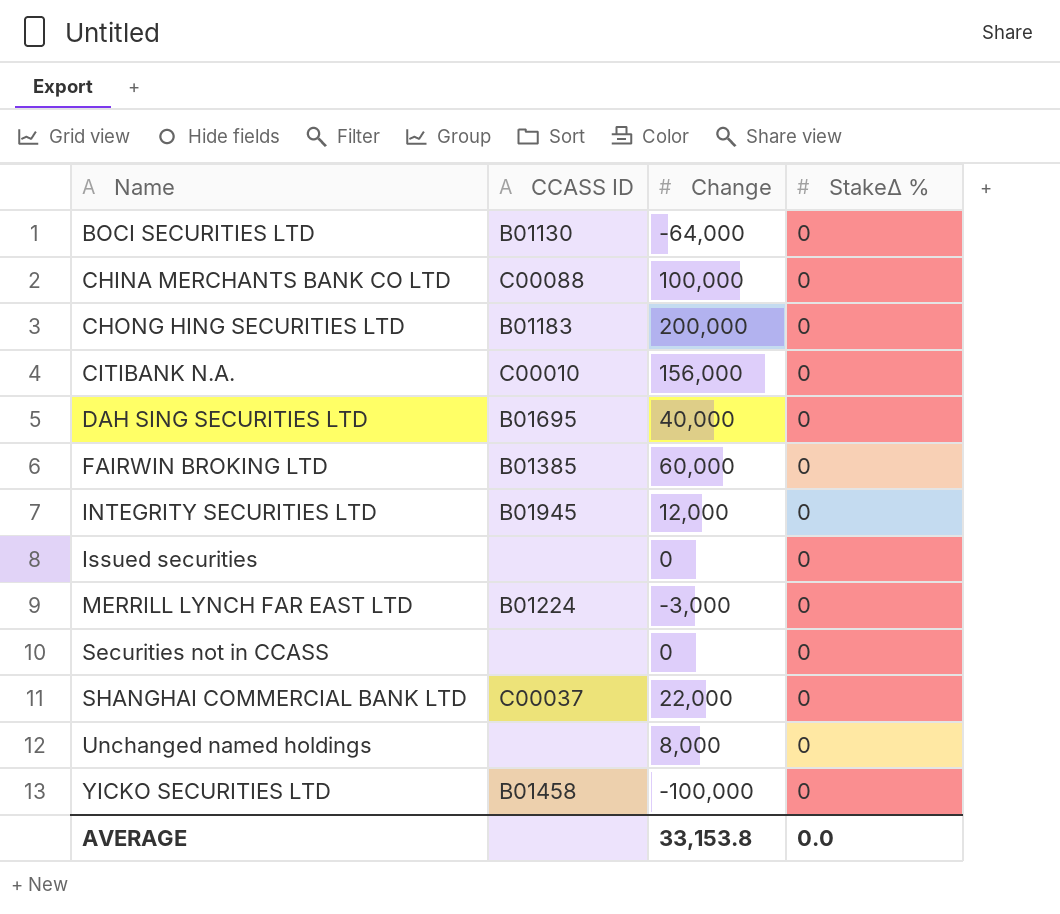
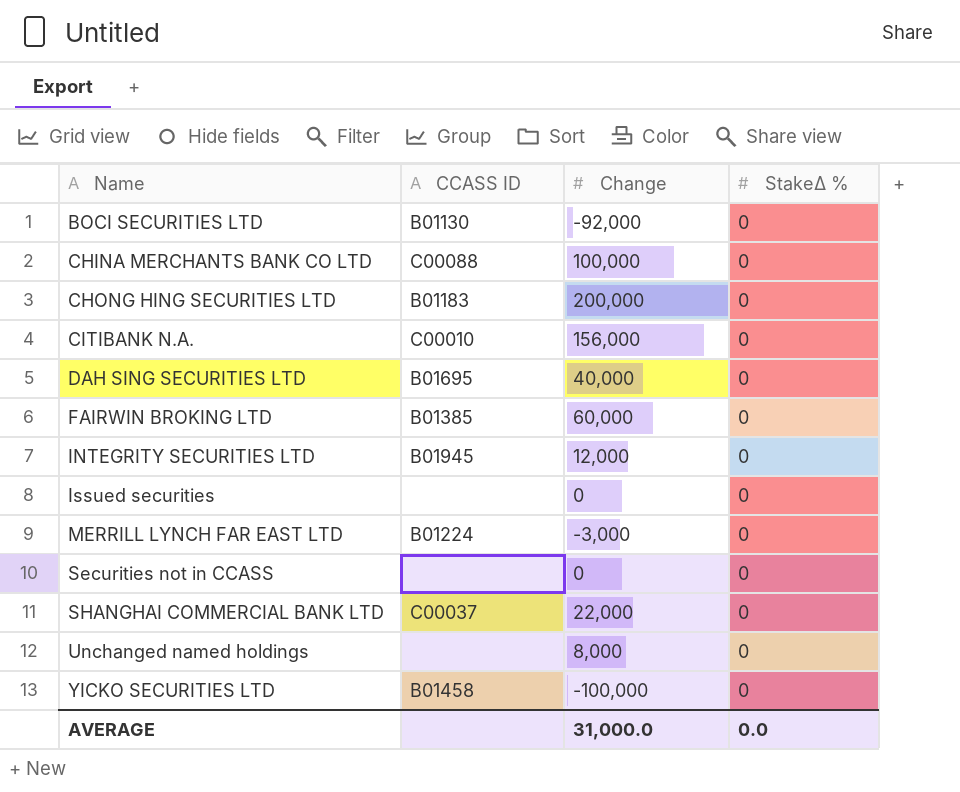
BOCI SECURITIES LTD | Change: -64,000 -> -92,000
AVERAGE | Change: 33,153.8 -> 31,000.0

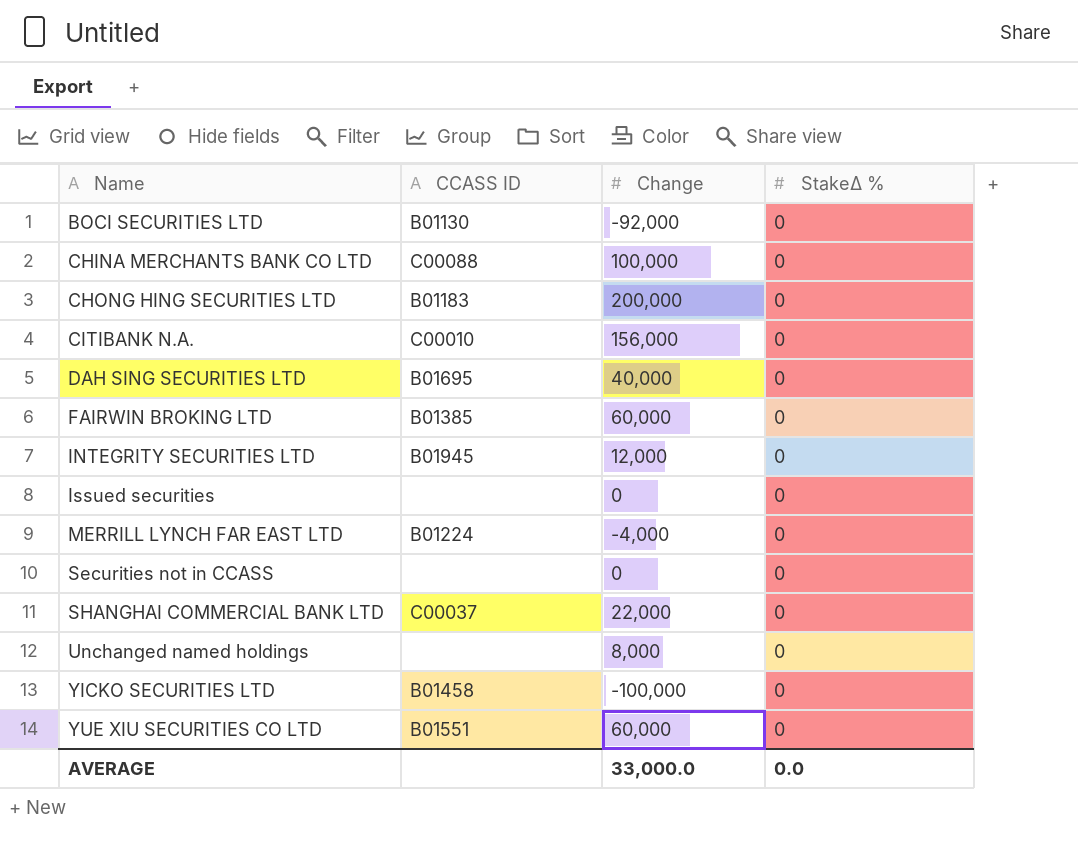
MERRILL LYNCH FAR EAST LTD | Change: -3,000 -> -4,000
row YUE XIU SECURITIES CO LTD: none -> B01551 | 60,000 | 0
AVERAGE | Change: 31,000.0 -> 33,000.0

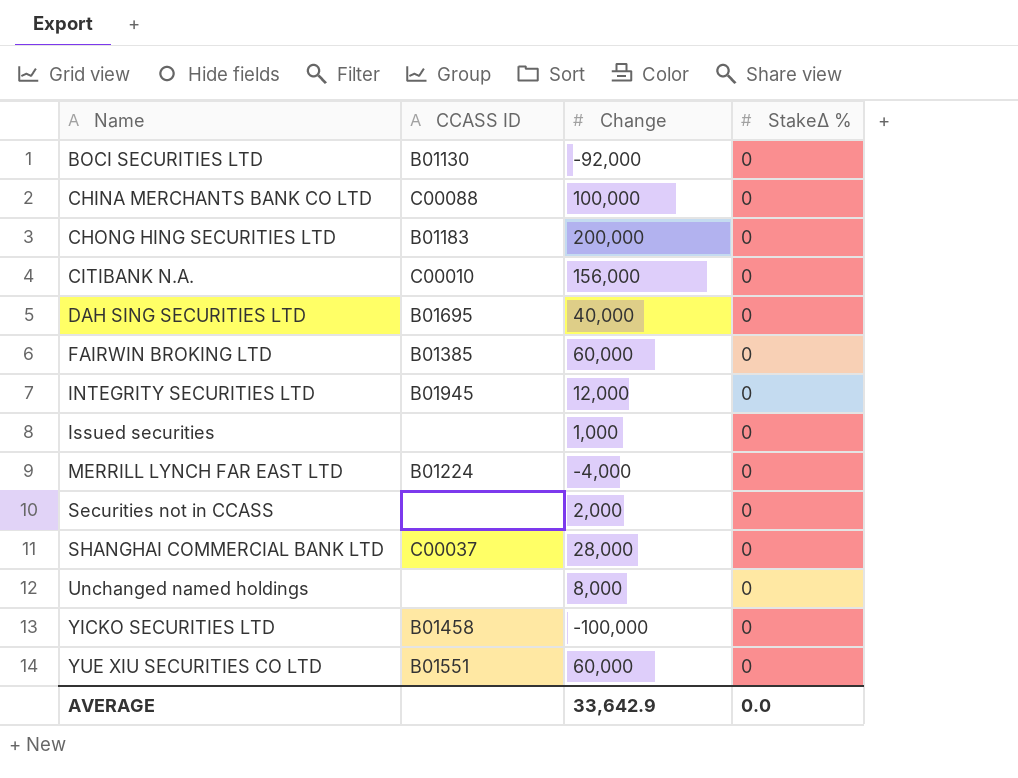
Issued securities | Change: 0 -> 1,000
Securities not in CCASS | Change: 0 -> 2,000
SHANGHAI COMMERCIAL BANK LTD | Change: 22,000 -> 28,000
AVERAGE | Change: 33,000.0 -> 33,642.9

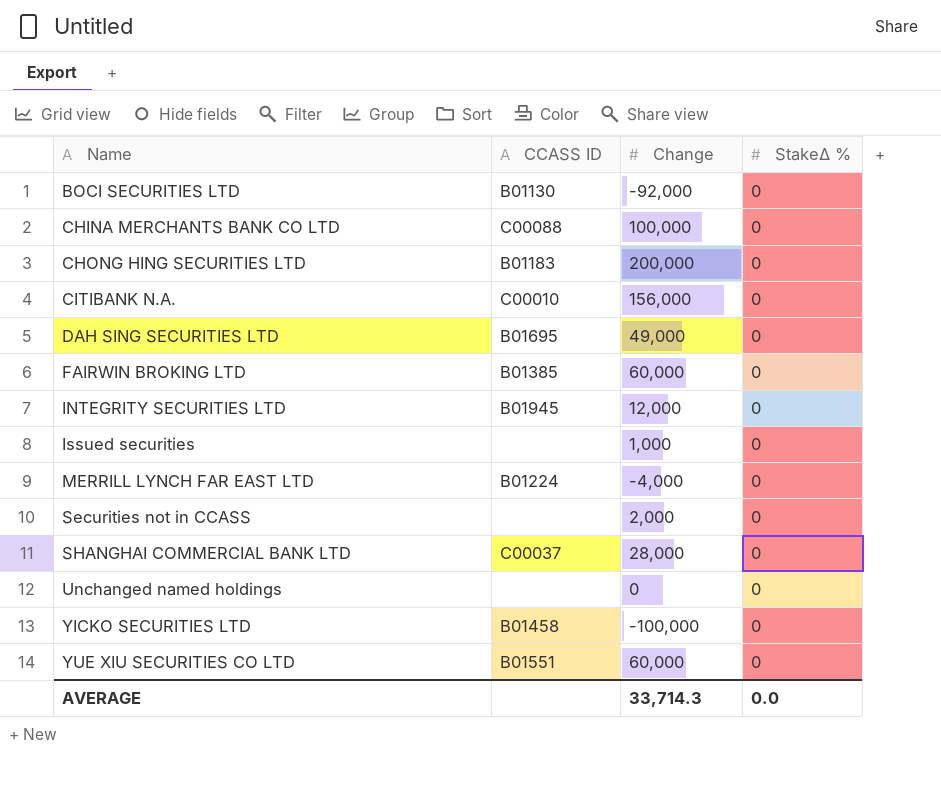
DAH SING SECURITIES LTD | Change: 40,000 -> 49,000
Unchanged named holdings | Change: 8,000 -> 0
AVERAGE | Change: 33,642.9 -> 33,714.3

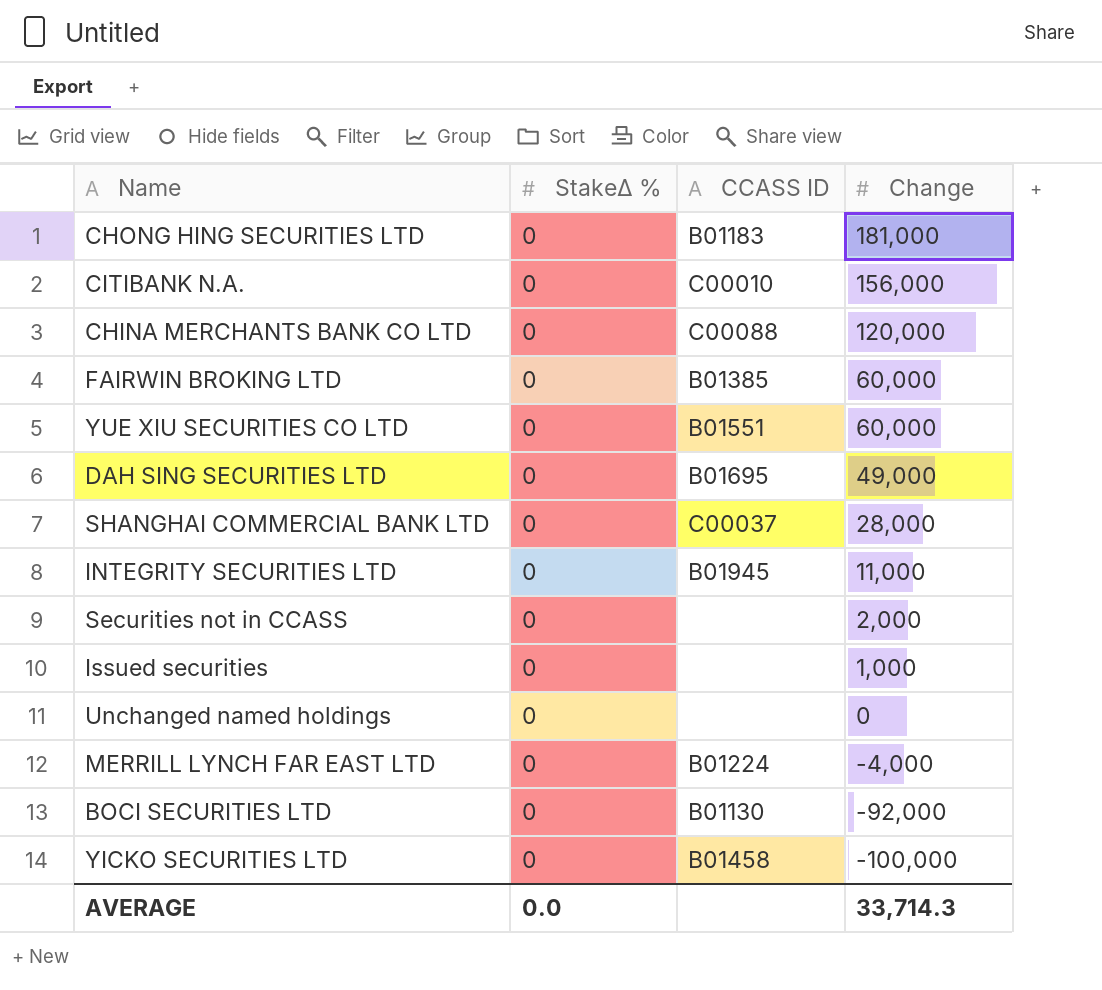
row order: Name ascending -> Change descending
column StakeΔ % | position: 4 -> 2
CHONG HING SECURITIES LTD | Change: 200,000 -> 181,000
CHINA MERCHANTS BANK CO LTD | Change: 100,000 -> 120,000
INTEGRITY SECURITIES LTD | Change: 12,000 -> 11,000

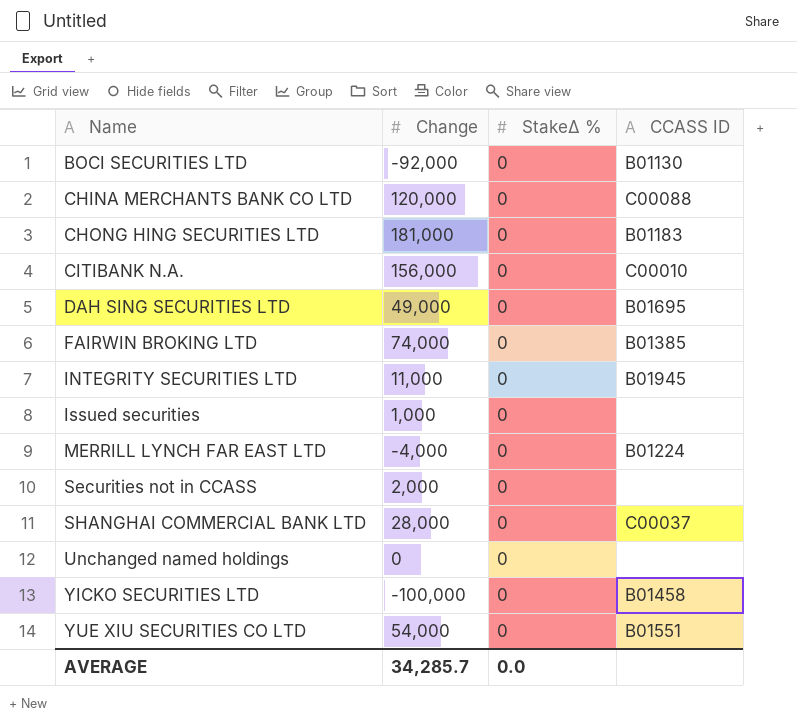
row order: Change descending -> Name ascending
column Change | position: 4 -> 2
FAIRWIN BROKING LTD | Change: 60,000 -> 74,000
YUE XIU SECURITIES CO LTD | Change: 60,000 -> 54,000
AVERAGE | Change: 33,714.3 -> 34,285.7

